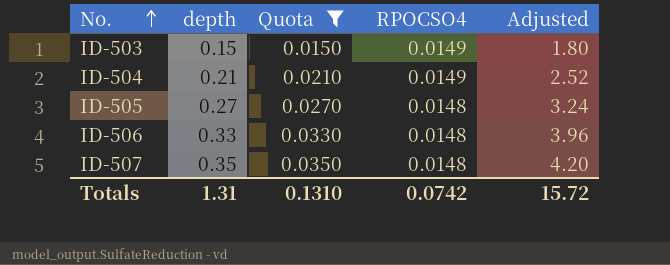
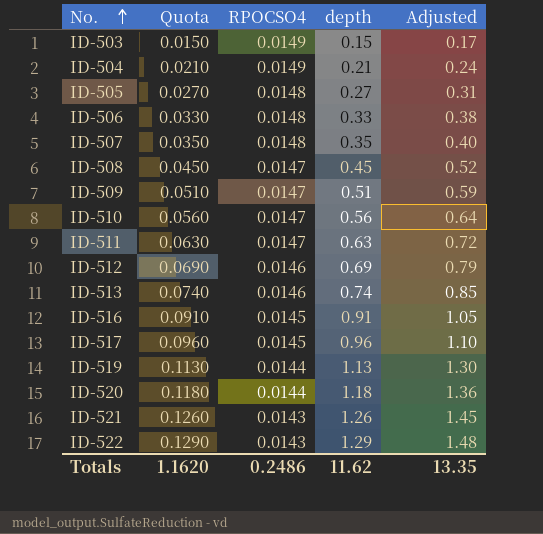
filter: Quota <= 0.0350 -> none
column depth | position: 2 -> 4
column Adjusted | formula: [depth] * 12 -> [depth] * 1.15
Totals | Quota: 0.1310 -> 1.1620
Totals | RPOCSO4: 0.0742 -> 0.2486
Totals | depth: 1.31 -> 11.62
Totals | Adjusted: 15.72 -> 13.35

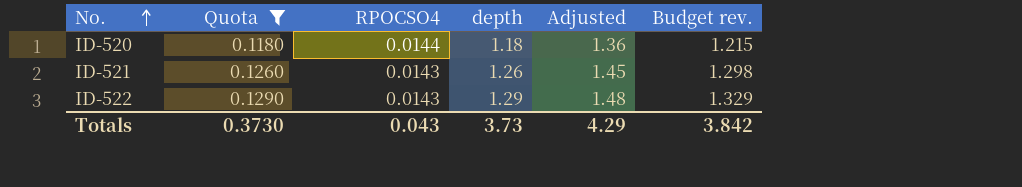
filter: none -> Quota >= 0.1180
column Budget rev. | formula: none -> [depth] * 1.03
Totals | Quota: 1.1620 -> 0.3730
Totals | RPOCSO4: 0.2486 -> 0.043
Totals | depth: 11.62 -> 3.73
Totals | Adjusted: 13.35 -> 4.29

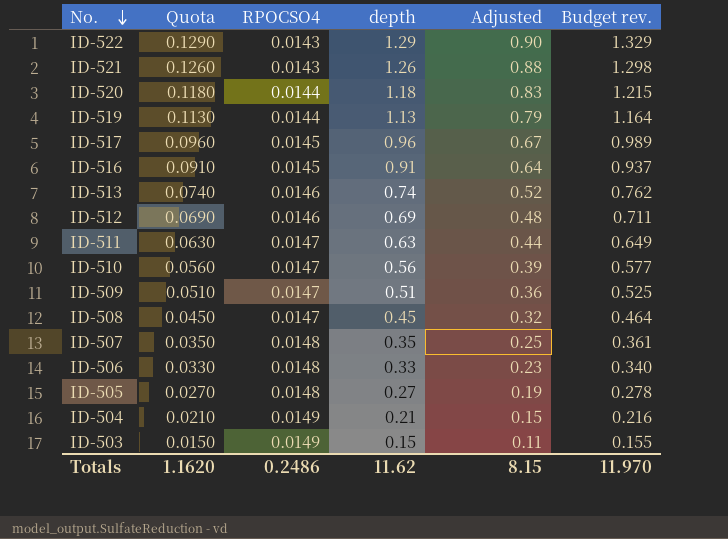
filter: Quota >= 0.1180 -> none
row order: No. ascending -> No. descending
column Adjusted | formula: [depth] * 1.15 -> [depth] * 0.7
Totals | Quota: 0.3730 -> 1.1620
Totals | RPOCSO4: 0.043 -> 0.2486
Totals | depth: 3.73 -> 11.62
Totals | Adjusted: 4.29 -> 8.15
Totals | Budget rev.: 3.842 -> 11.970

